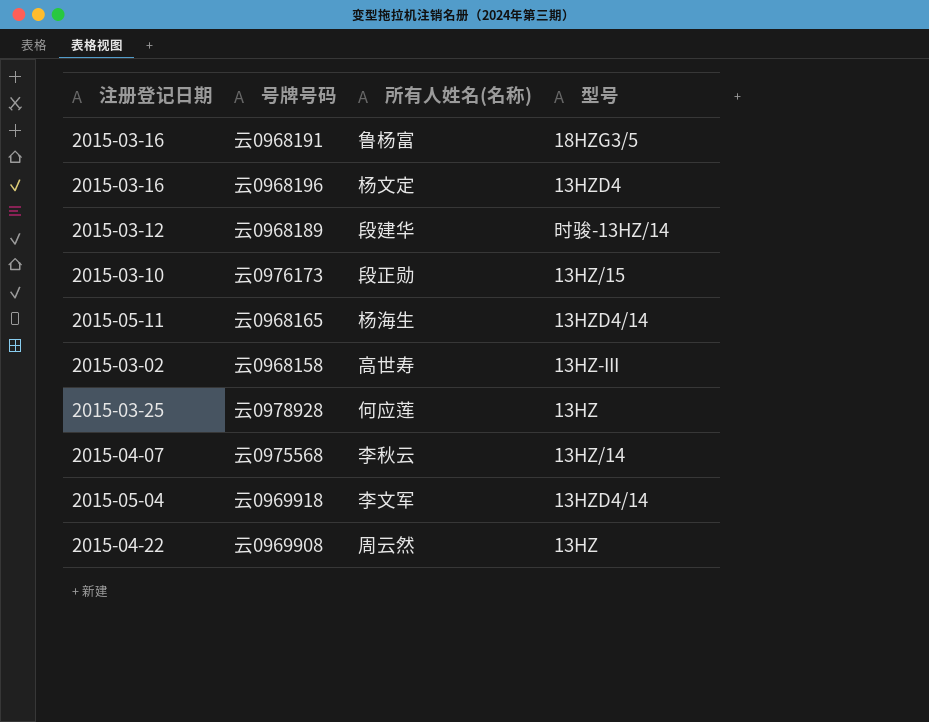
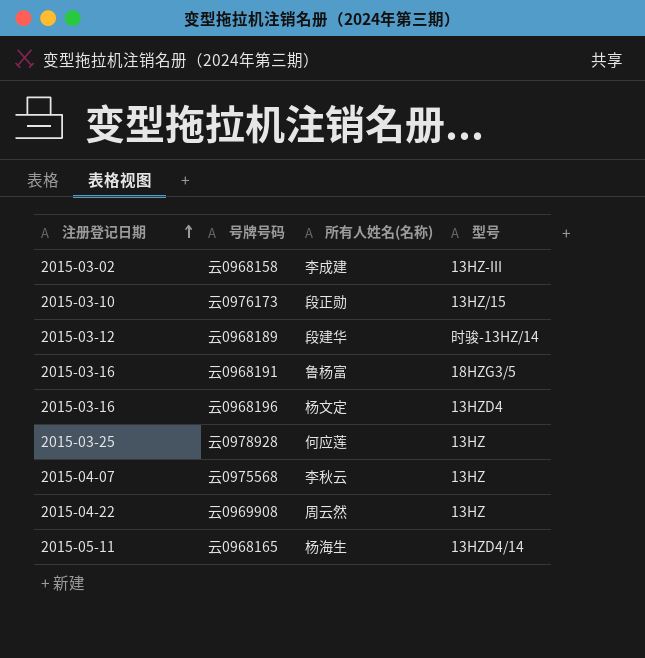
row order: none -> 注册登记日期 ascending
row 云0969918: 2015-05-04 | 李文军 | 13HZD4/14 -> none
云0968158 | 所有人姓名(名称): 高世寿 -> 李成建
云0975568 | 型号: 13HZ/14 -> 13HZ

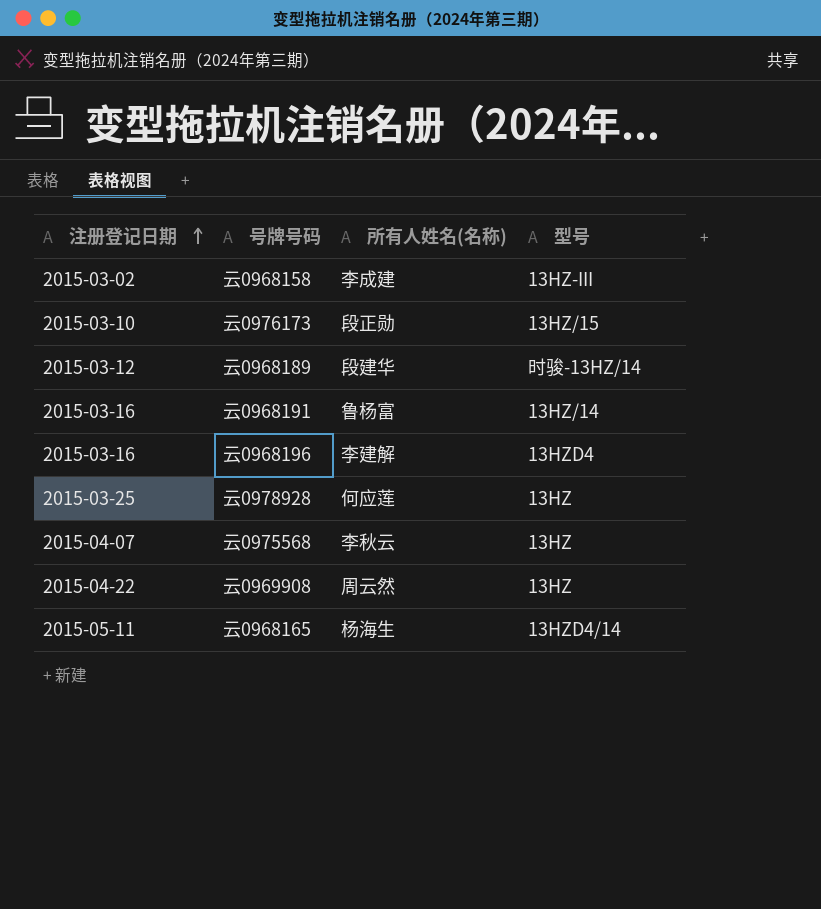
云0968191 | 型号: 18HZG3/5 -> 13HZ/14
云0968196 | 所有人姓名(名称): 杨文定 -> 李建解

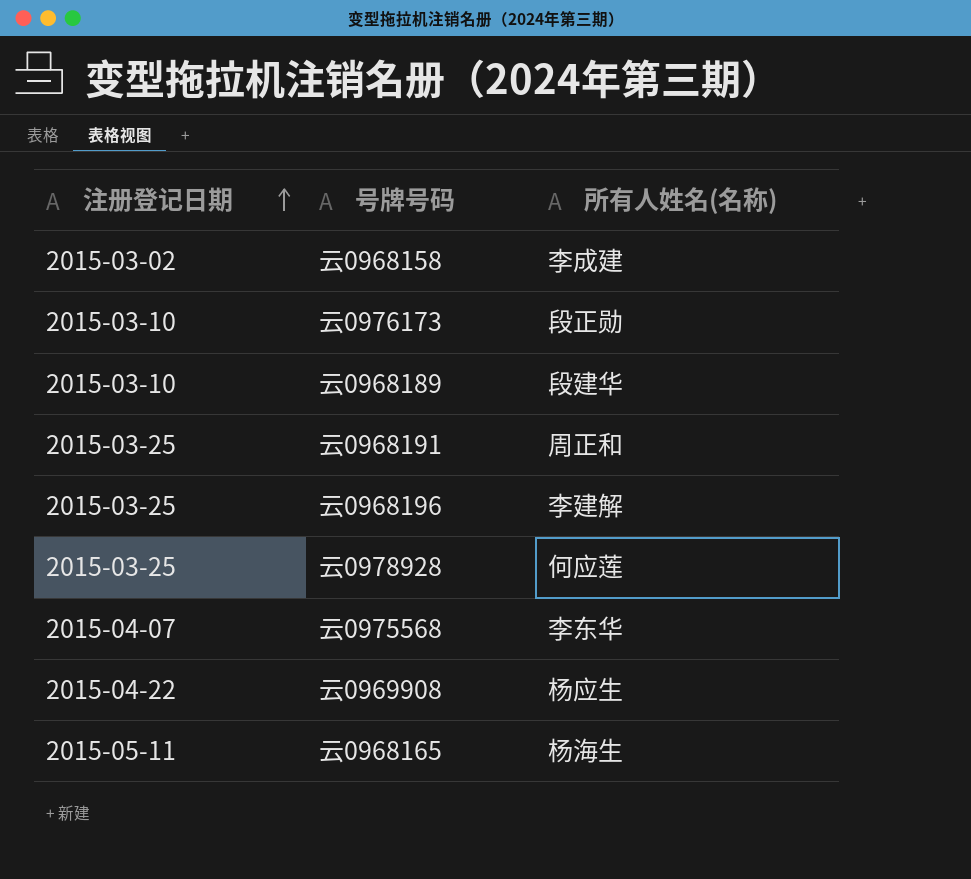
column 型号 | position: 4 -> none
云0968189 | 注册登记日期: 2015-03-12 -> 2015-03-10
云0968191 | 注册登记日期: 2015-03-16 -> 2015-03-25
云0968191 | 所有人姓名(名称): 鲁杨富 -> 周正和
云0968196 | 注册登记日期: 2015-03-16 -> 2015-03-25
云0975568 | 所有人姓名(名称): 李秋云 -> 李东华
云0969908 | 所有人姓名(名称): 周云然 -> 杨应生

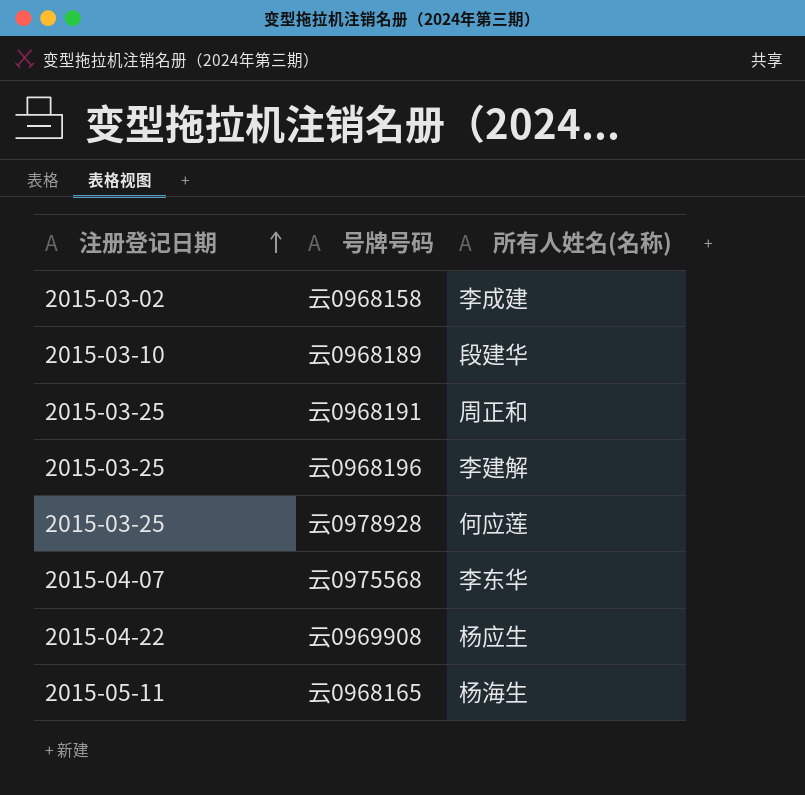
row 云0976173: 2015-03-10 | 段正勋 -> none

